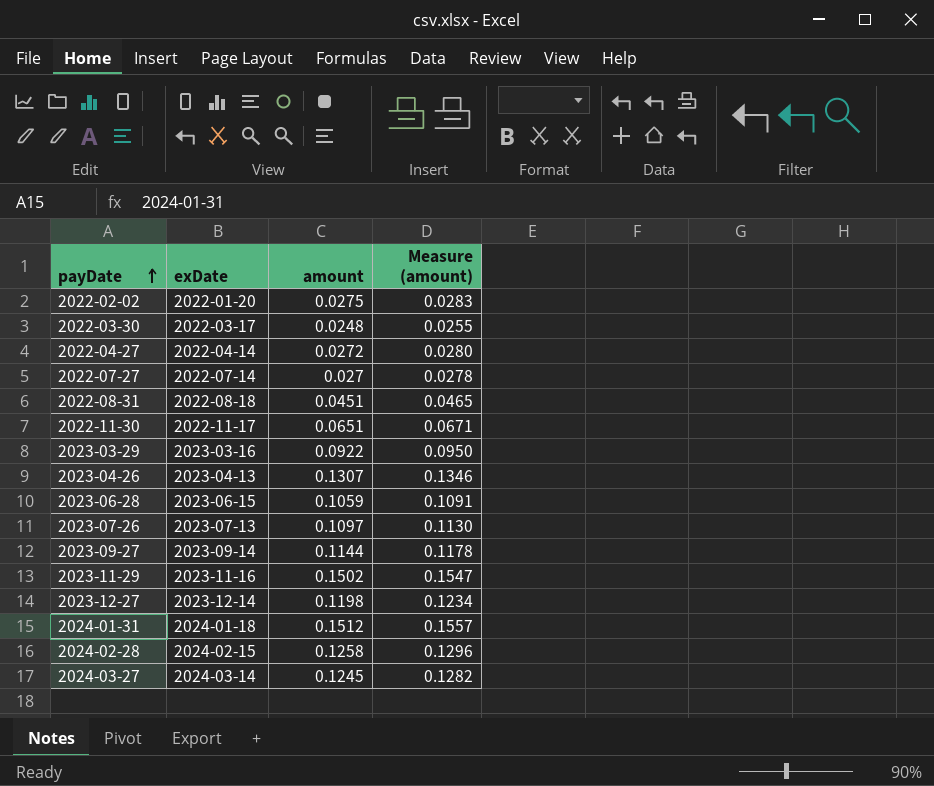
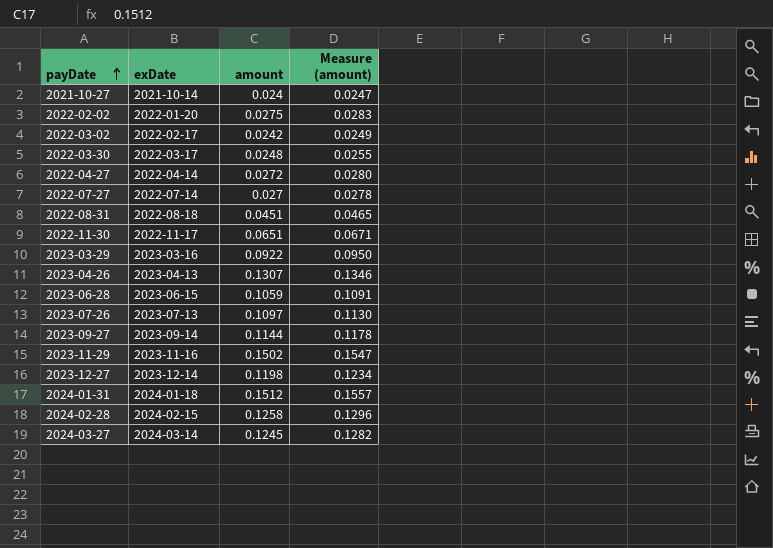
row 2021-10-27: none -> 2021-10-14 | 0.024 | 0.0247
row 2022-03-02: none -> 2022-02-17 | 0.0242 | 0.0249

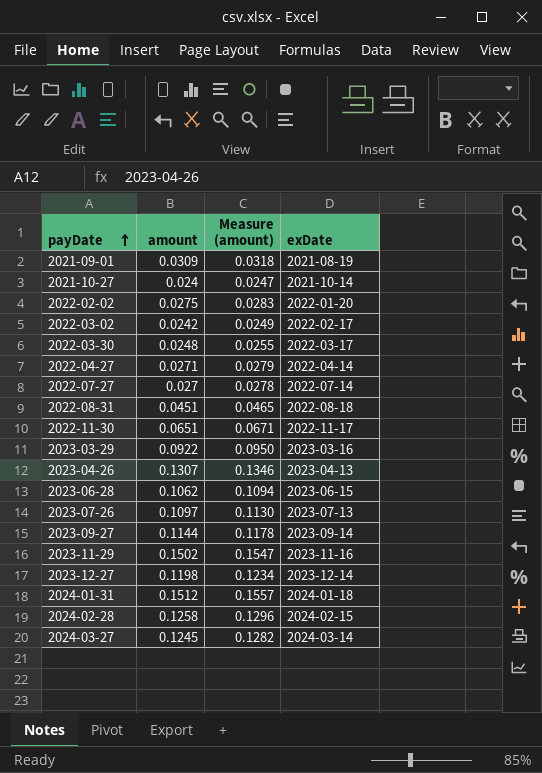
column exDate | position: 2 -> 4
row 2021-09-01: none -> 0.0309 | 0.0318 | 2021-08-19
2022-04-27 | amount: 0.0272 -> 0.0271
2022-04-27 | Measure (amount): 0.0280 -> 0.0279
2023-06-28 | amount: 0.1059 -> 0.1062
2023-06-28 | Measure (amount): 0.1091 -> 0.1094

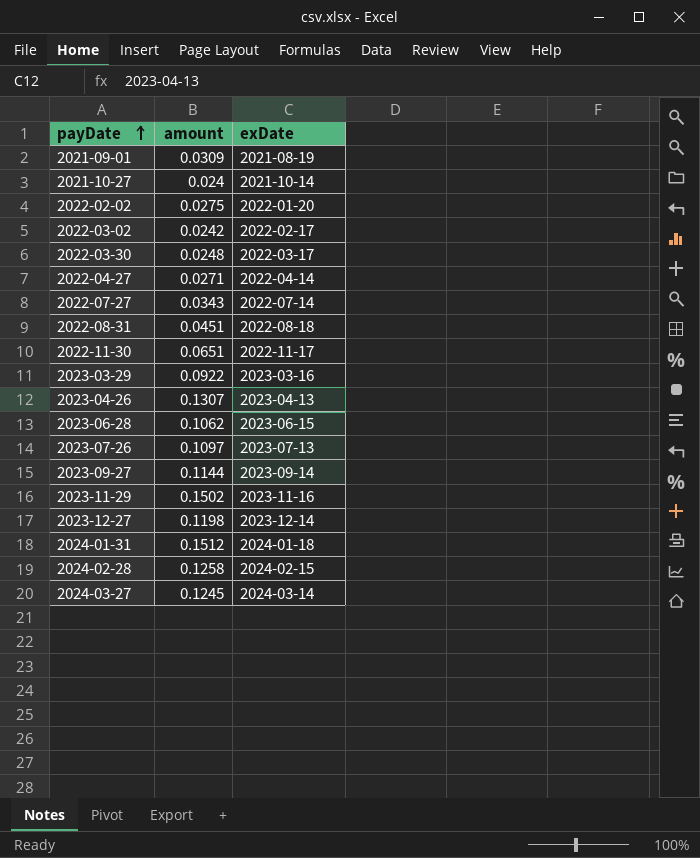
column Measure (amount) | formula: [amount] * 1.03 -> none
2022-07-27 | amount: 0.027 -> 0.0343

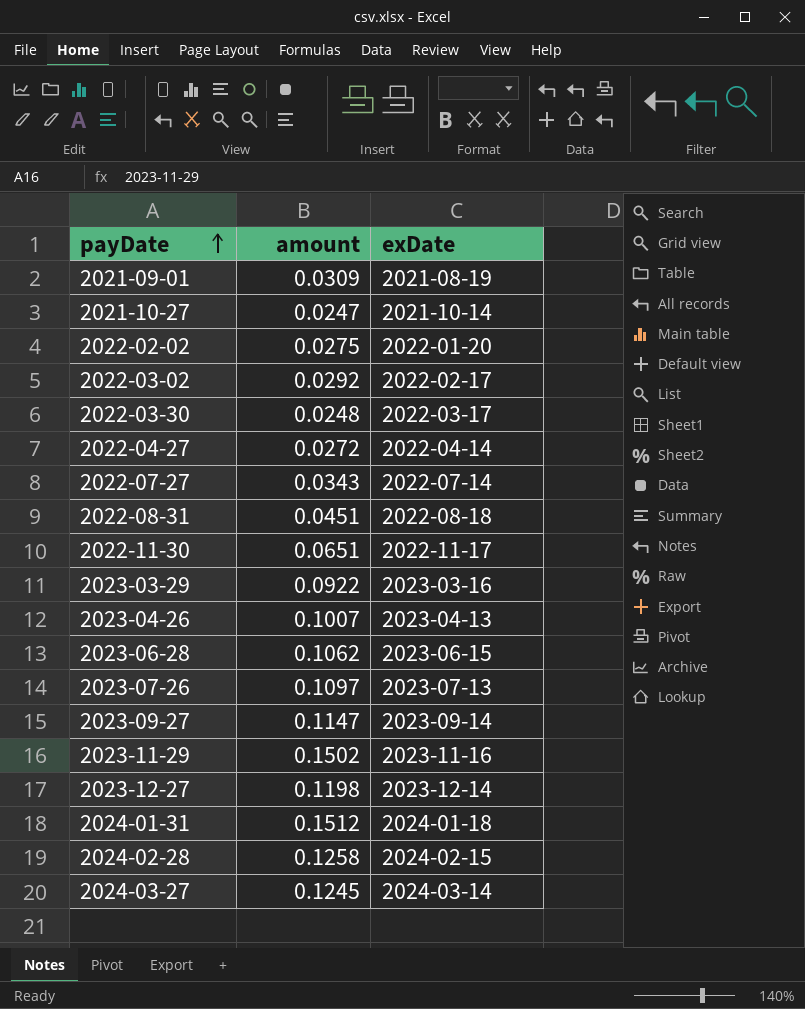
2021-10-27 | amount: 0.024 -> 0.0247
2022-03-02 | amount: 0.0242 -> 0.0292
2022-04-27 | amount: 0.0271 -> 0.0272
2023-04-26 | amount: 0.1307 -> 0.1007
2023-09-27 | amount: 0.1144 -> 0.1147

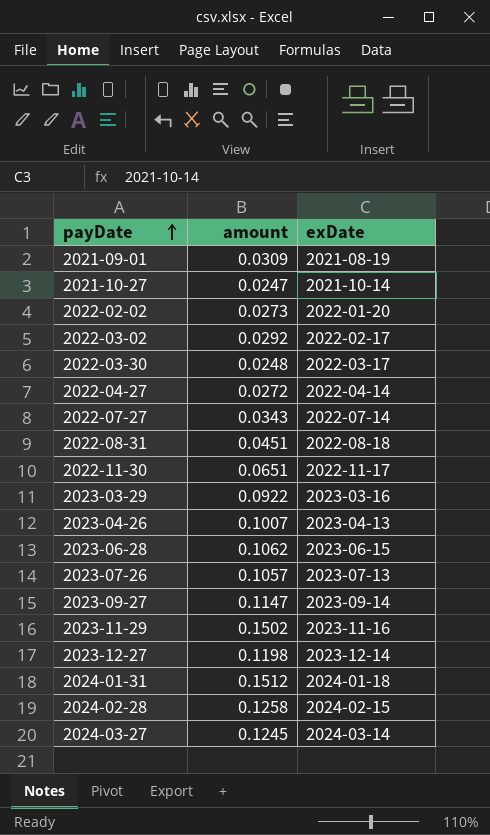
2022-02-02 | amount: 0.0275 -> 0.0273
2023-07-26 | amount: 0.1097 -> 0.1057

